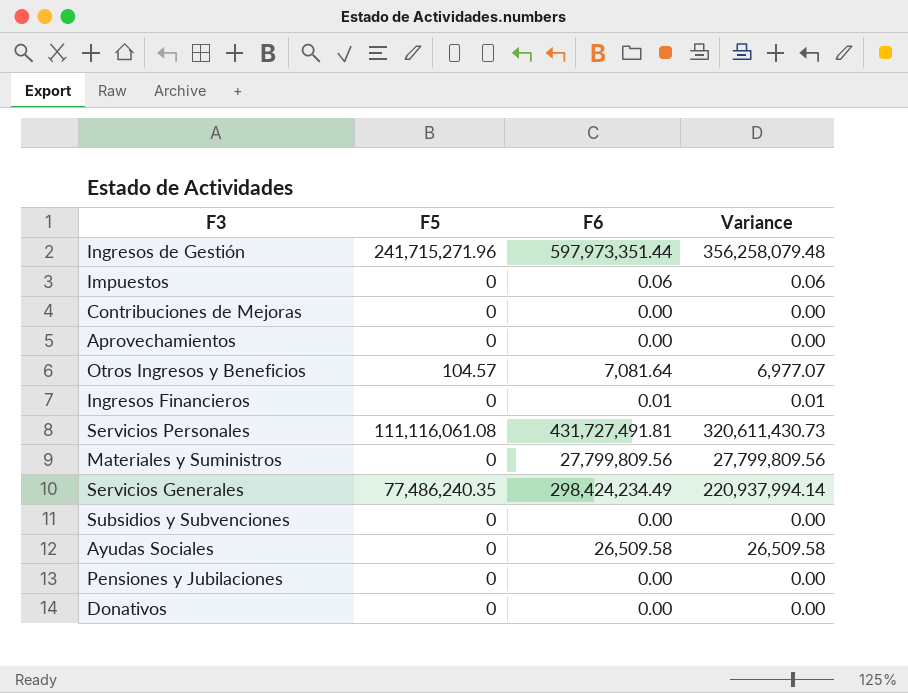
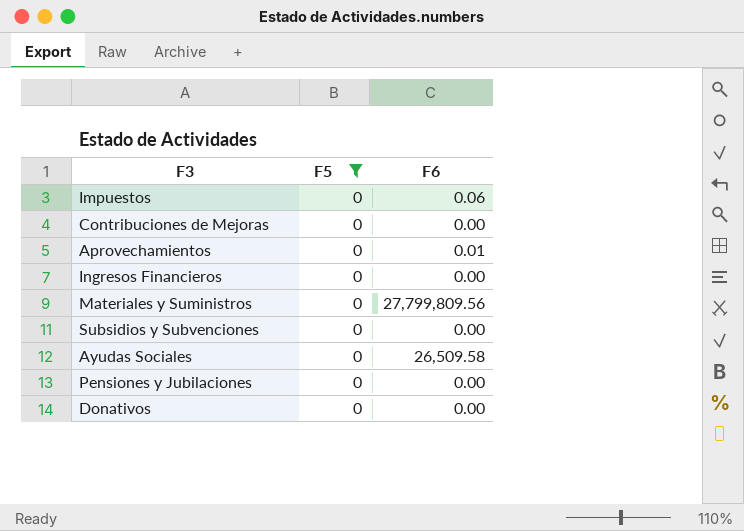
filter: none -> F5 = 0
column Variance | formula: [F6] - [F5] -> none
Aprovechamientos | F6: 0.00 -> 0.01
Ingresos Financieros | F6: 0.01 -> 0.00

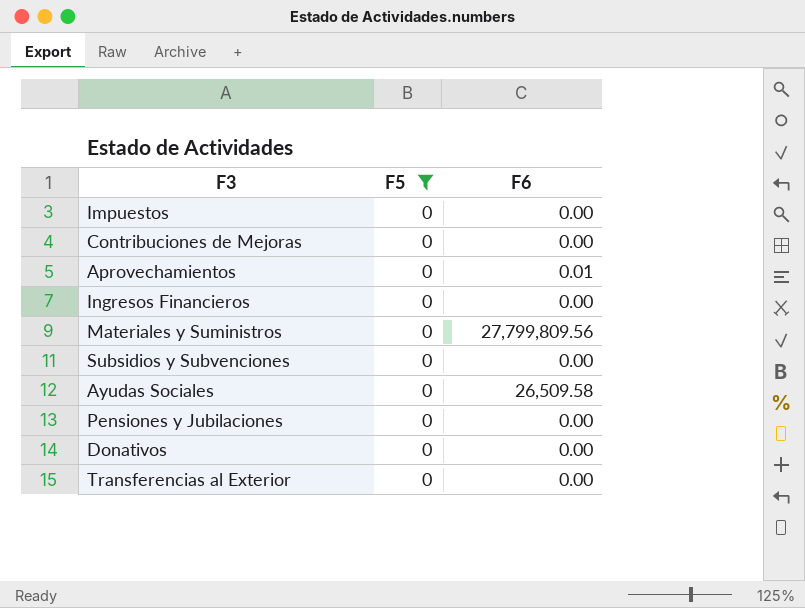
Impuestos | F6: 0.06 -> 0.00
row Transferencias al Exterior: none -> 0 | 0.00

